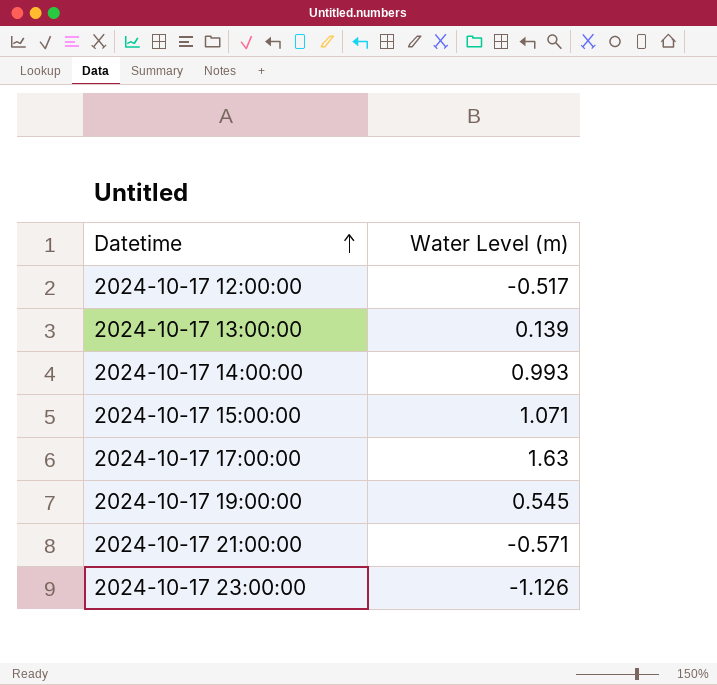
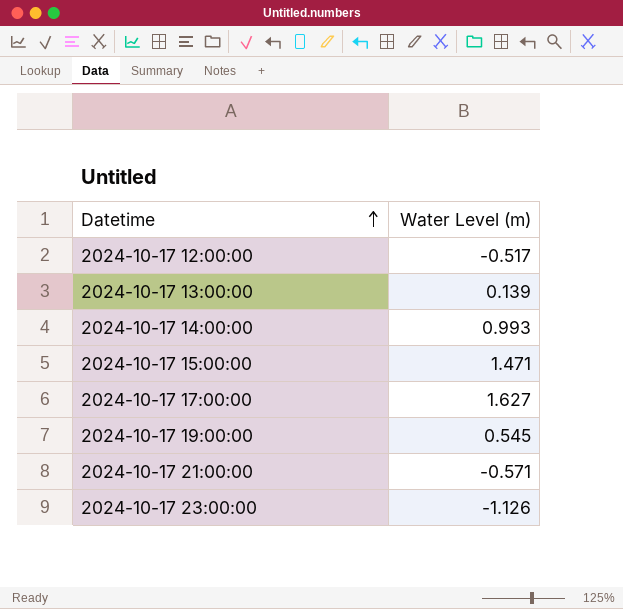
2024-10-17 15:00:00 | Water Level (m): 1.071 -> 1.471
2024-10-17 17:00:00 | Water Level (m): 1.63 -> 1.627

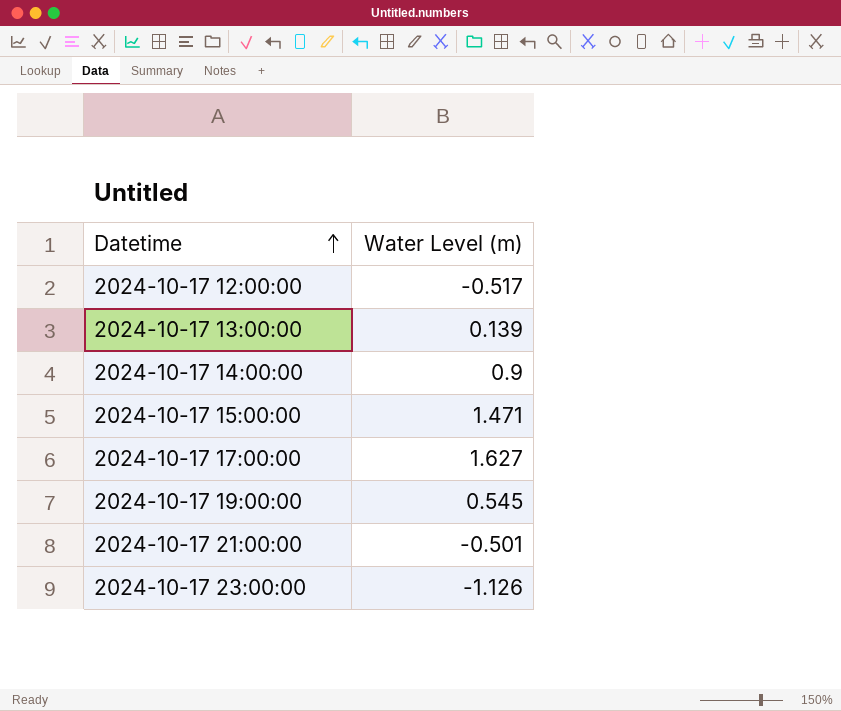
2024-10-17 14:00:00 | Water Level (m): 0.993 -> 0.9
2024-10-17 21:00:00 | Water Level (m): -0.571 -> -0.501

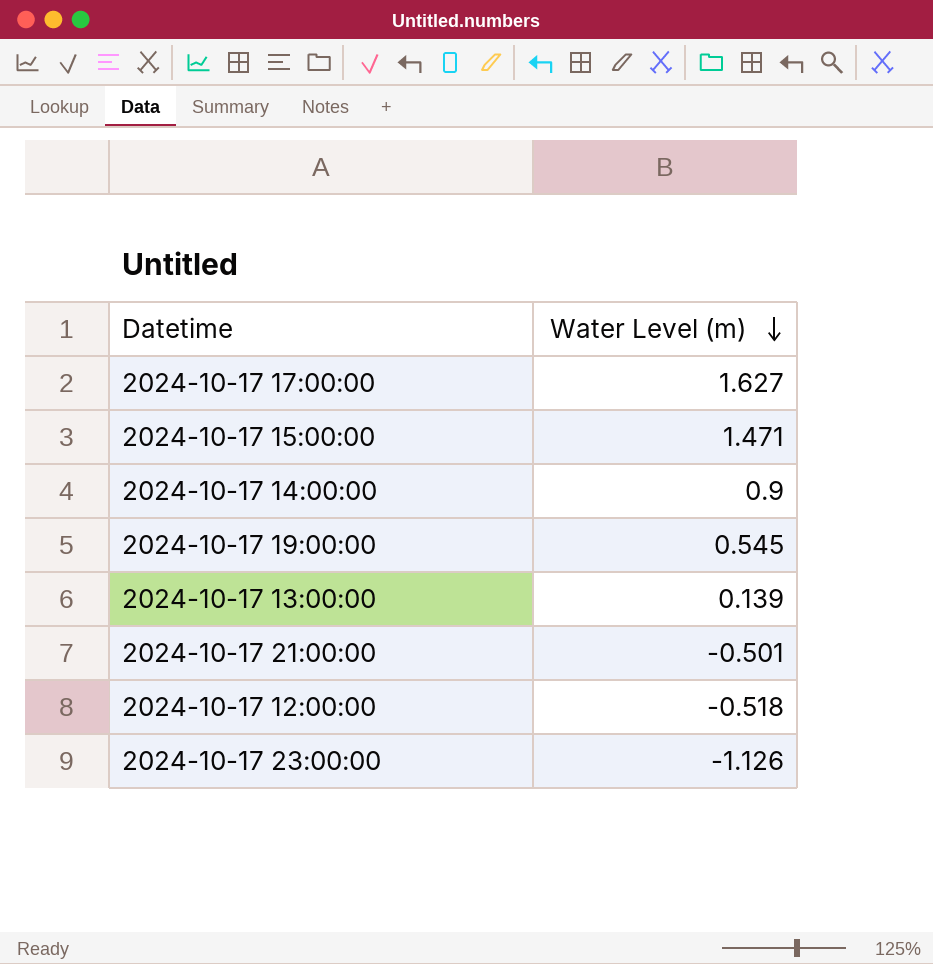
row order: Datetime ascending -> Water Level (m) descending
2024-10-17 12:00:00 | Water Level (m): -0.517 -> -0.518

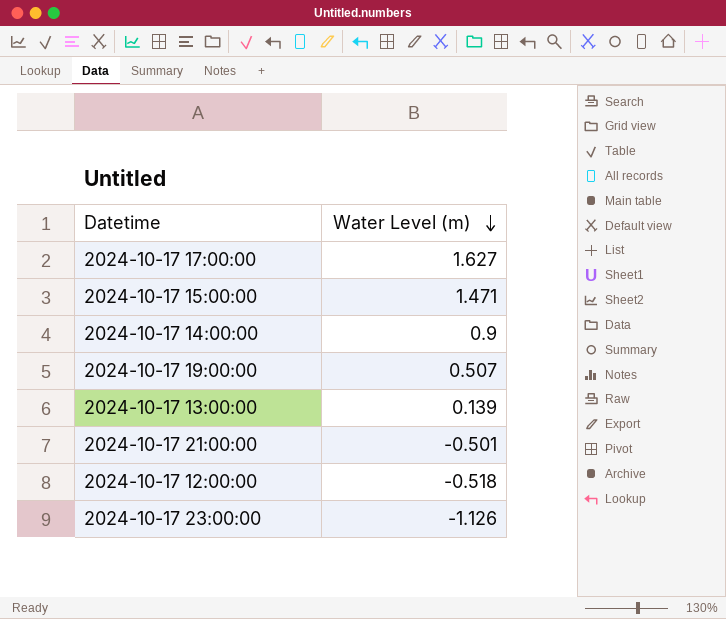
2024-10-17 19:00:00 | Water Level (m): 0.545 -> 0.507

